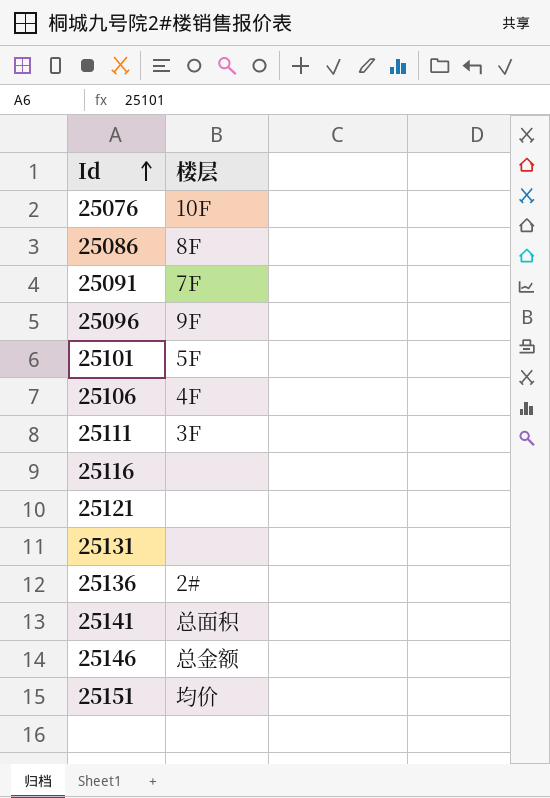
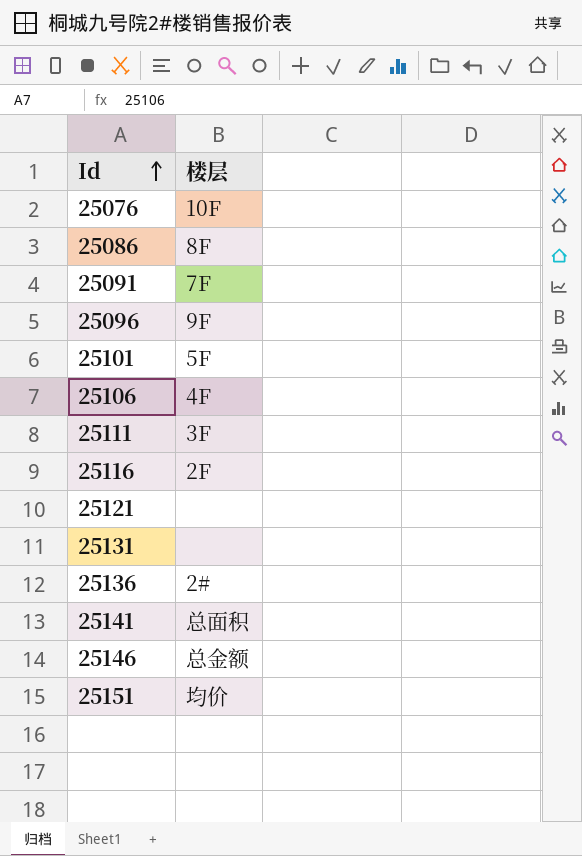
25116 | 楼层: none -> 2F

